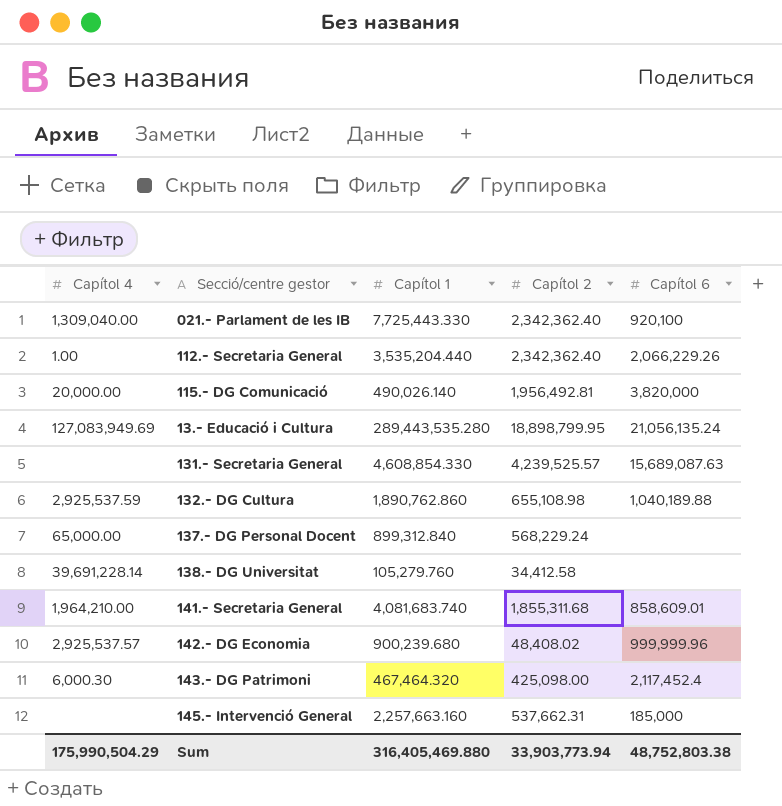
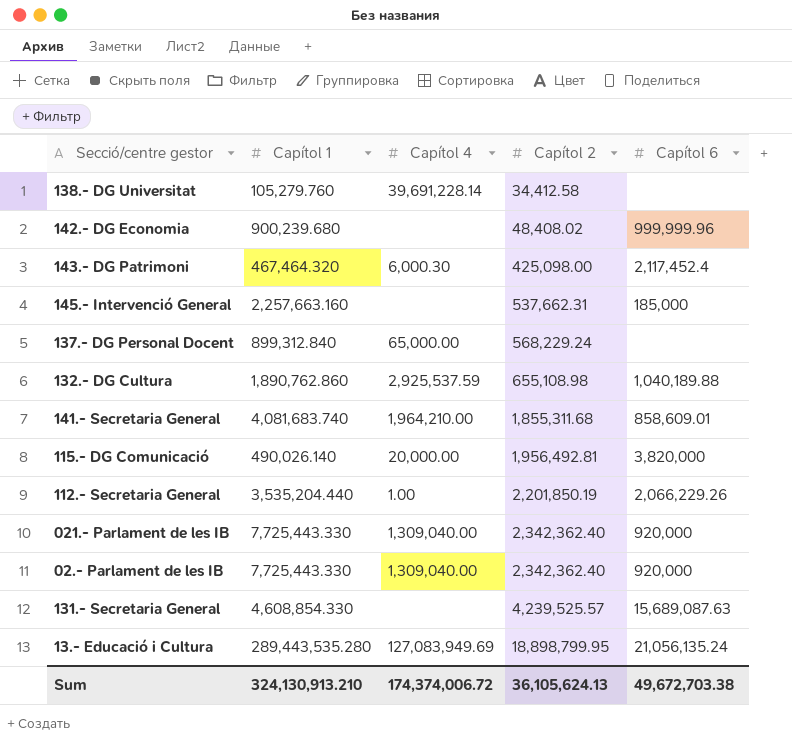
row order: none -> Capítol 2 ascending
column Capítol 4 | position: 1 -> 3
142.- DG Economia | Capítol 4: 2,925,537.57 -> none
112.- Secretaria General | Capítol 2: 2,342,362.40 -> 2,201,850.19
021.- Parlament de les IB | Capítol 6: 920,100 -> 920,000
row 02.- Parlament de les IB: none -> 7,725,443.330 | 1,309,040.00 | 2,342,362.40 | 920,000
Sum | Capítol 1: 316,405,469.880 -> 324,130,913.210
Sum | Capítol 4: 175,990,504.29 -> 174,374,006.72
Sum | Capítol 2: 33,903,773.94 -> 36,105,624.13
Sum | Capítol 6: 48,752,803.38 -> 49,672,703.38

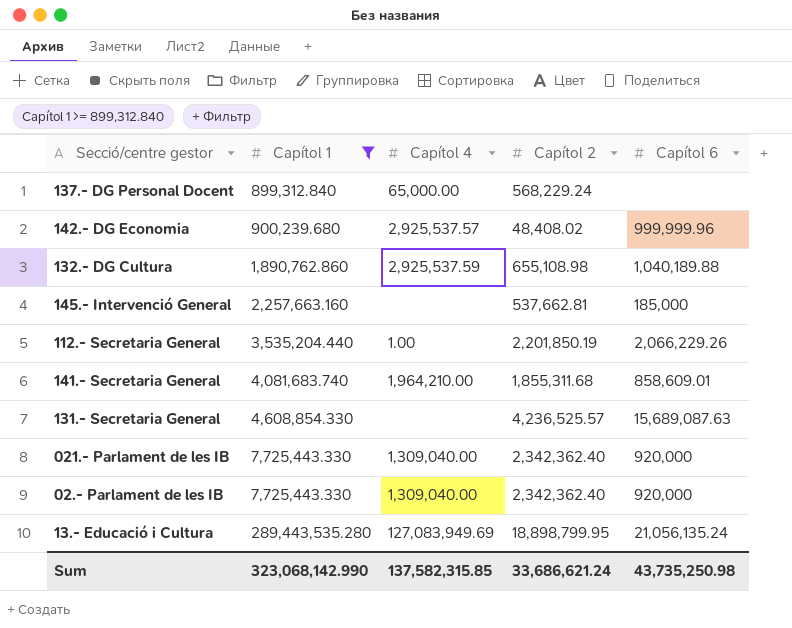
filter: none -> Capítol 1 >= 899,312.840
row order: Capítol 2 ascending -> Capítol 1 ascending
142.- DG Economia | Capítol 4: none -> 2,925,537.57
145.- Intervenció General | Capítol 2: 537,662.31 -> 537,662.81
131.- Secretaria General | Capítol 2: 4,239,525.57 -> 4,236,525.57
Sum | Capítol 1: 324,130,913.210 -> 323,068,142.990
Sum | Capítol 4: 174,374,006.72 -> 137,582,315.85
Sum | Capítol 2: 36,105,624.13 -> 33,686,621.24
Sum | Capítol 6: 49,672,703.38 -> 43,735,250.98

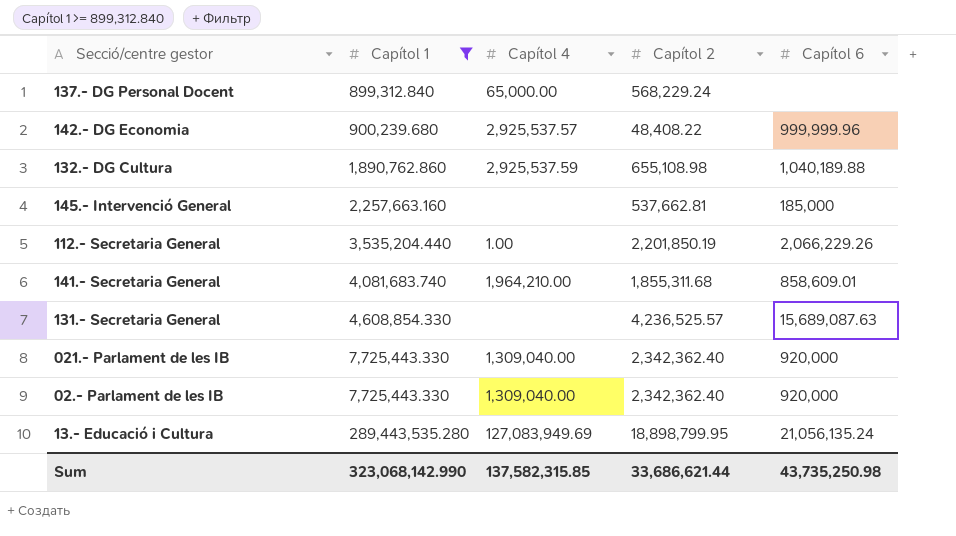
142.- DG Economia | Capítol 2: 48,408.02 -> 48,408.22
Sum | Capítol 2: 33,686,621.24 -> 33,686,621.44

